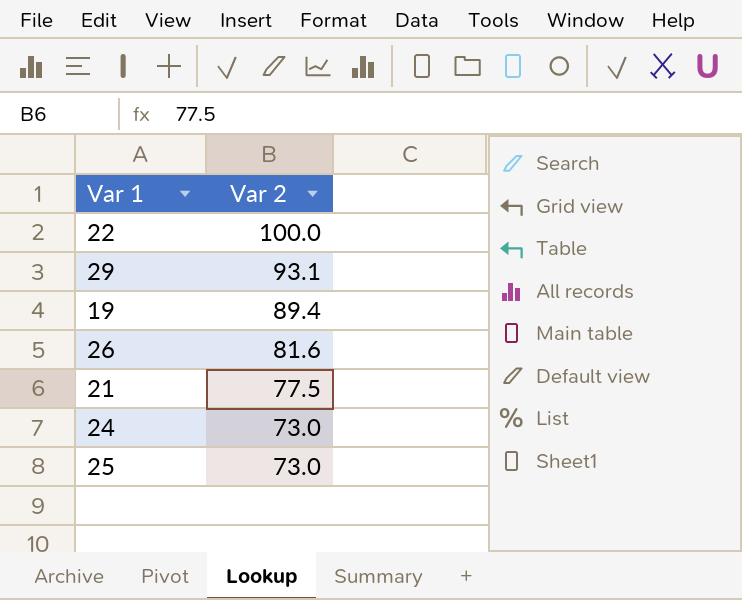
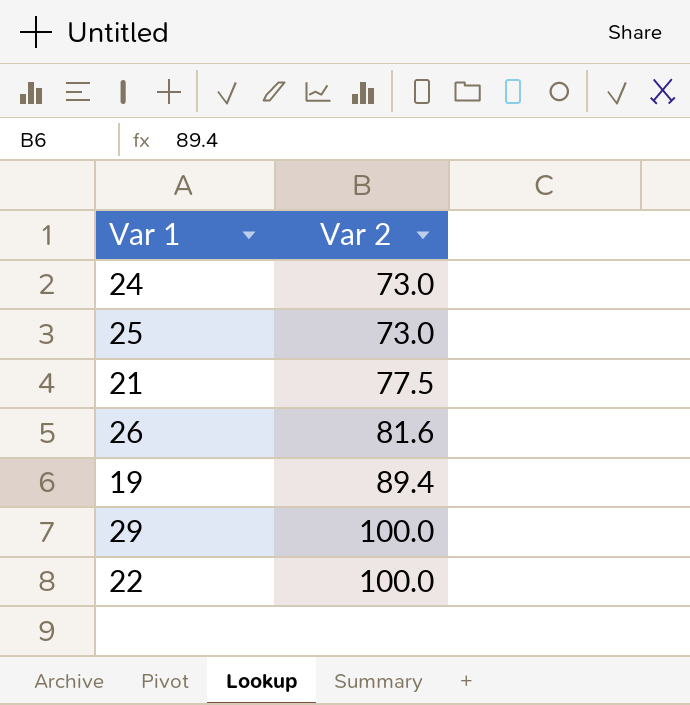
row order: Var 2 descending -> Var 2 ascending
29 | Var 2: 93.1 -> 100.0

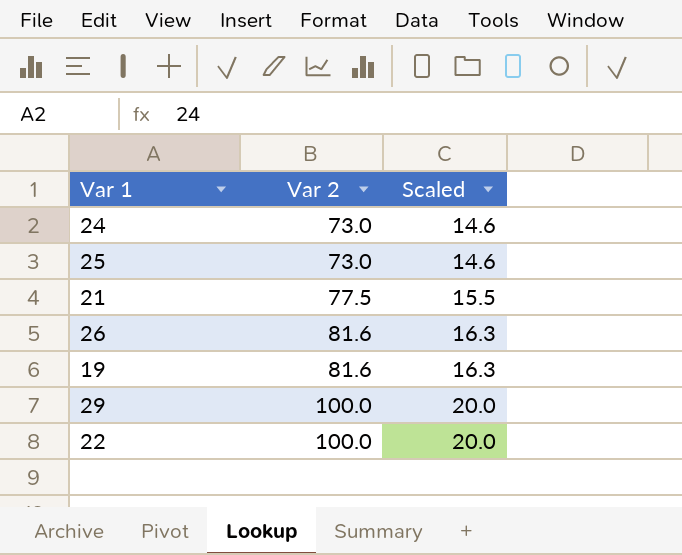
column Scaled | formula: none -> [Var 2] * 0.2
19 | Var 2: 89.4 -> 81.6

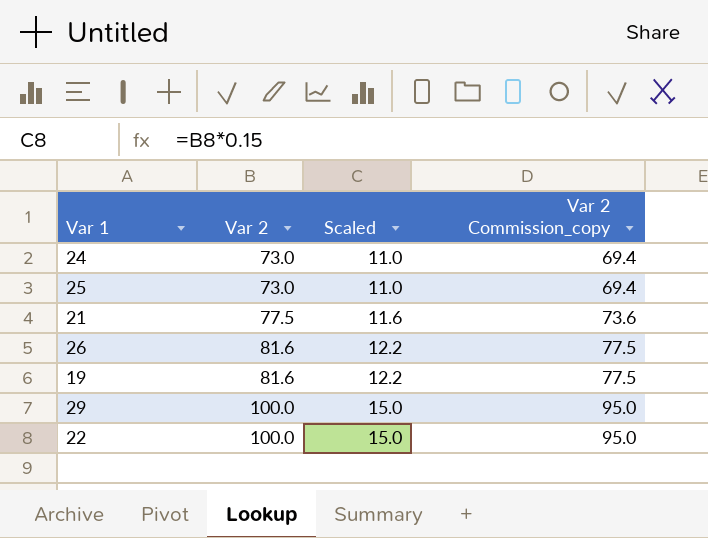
column Scaled | formula: [Var 2] * 0.2 -> [Var 2] * 0.15
column Var 2 Commission_copy | formula: none -> [Var 2] * 0.95

